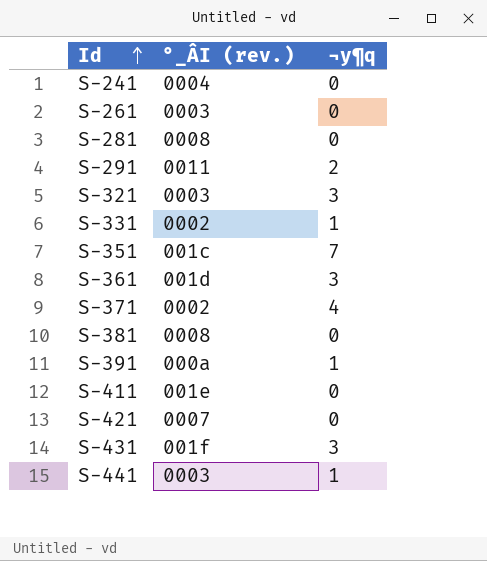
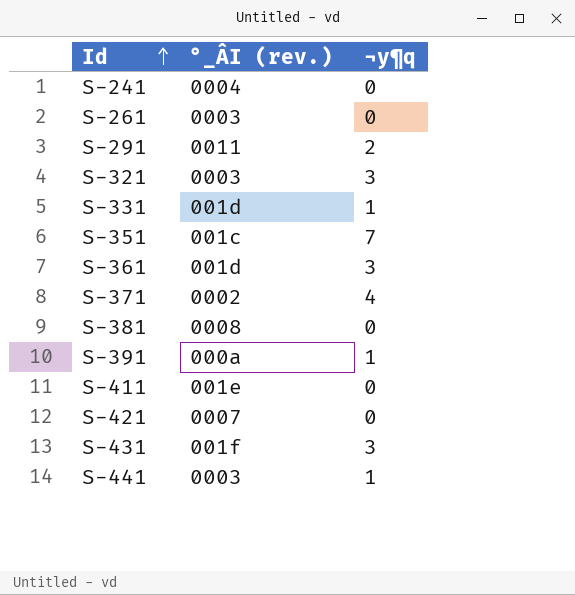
row S-281: 0008 | 0 -> none
S-331 | °_ÂI (rev.): 0002 -> 001d

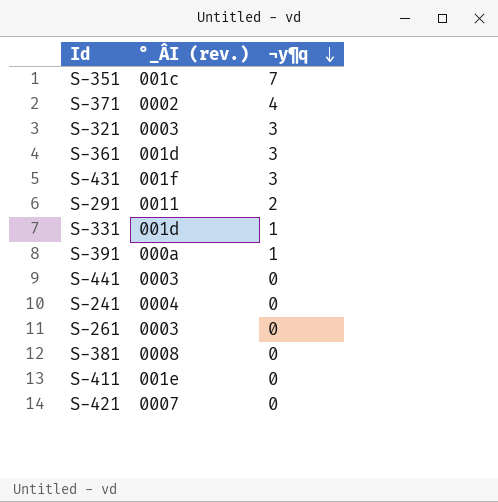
row order: Id ascending -> ¬y¶q descending
S-441 | ¬y¶q: 1 -> 0

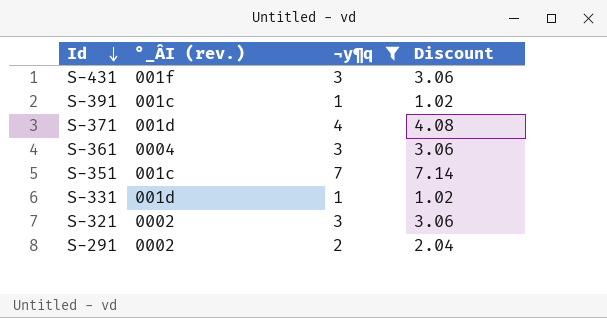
filter: none -> ¬y¶q != 0
row order: ¬y¶q descending -> Id descending
column Discount | formula: none -> [¬y¶q] * 1.02
S-391 | °_ÂI (rev.): 000a -> 001c
S-371 | °_ÂI (rev.): 0002 -> 001d
S-361 | °_ÂI (rev.): 001d -> 0004
S-321 | °_ÂI (rev.): 0003 -> 0002
S-291 | °_ÂI (rev.): 0011 -> 0002

